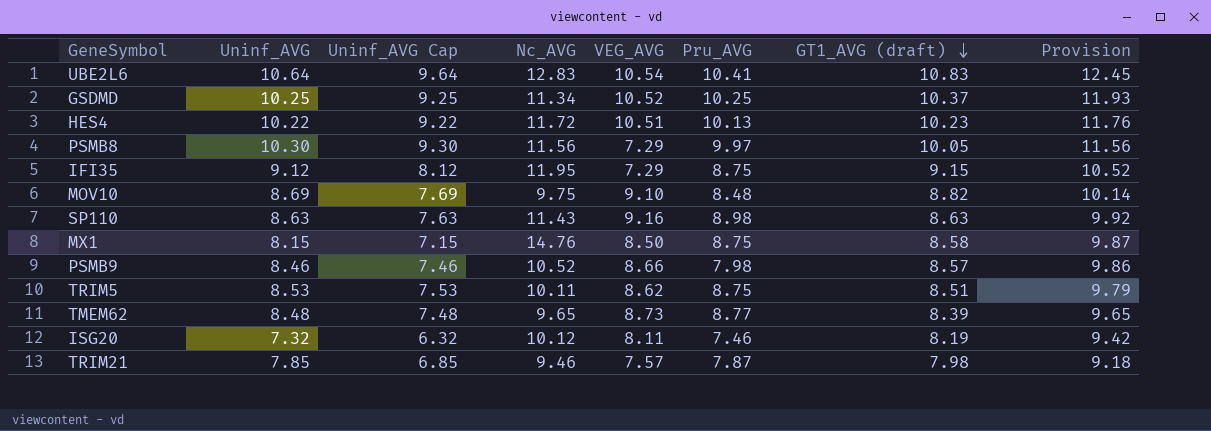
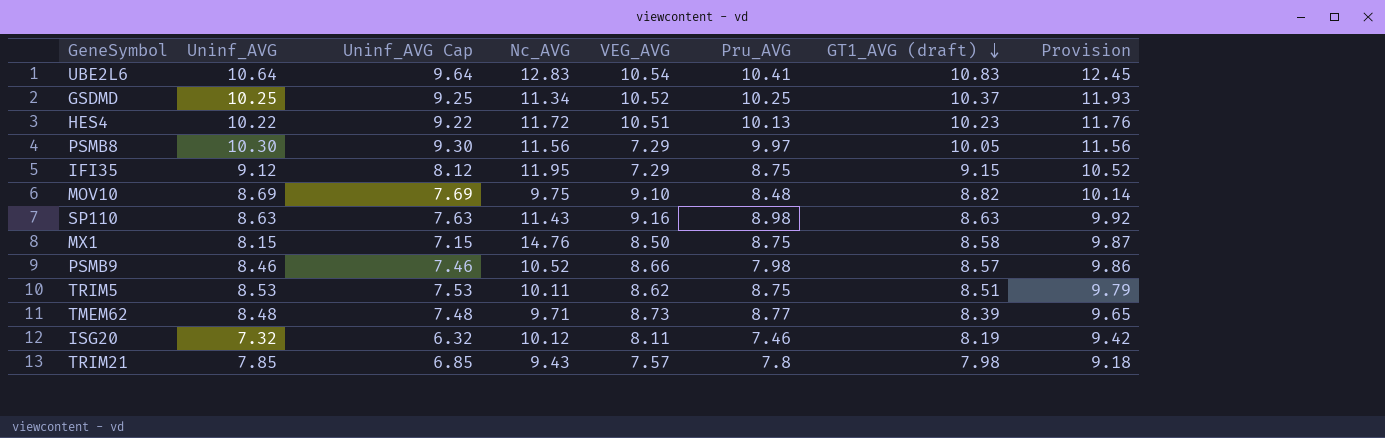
TMEM62 | Nc_AVG: 9.65 -> 9.71
TRIM21 | Nc_AVG: 9.46 -> 9.43
TRIM21 | Pru_AVG: 7.87 -> 7.8

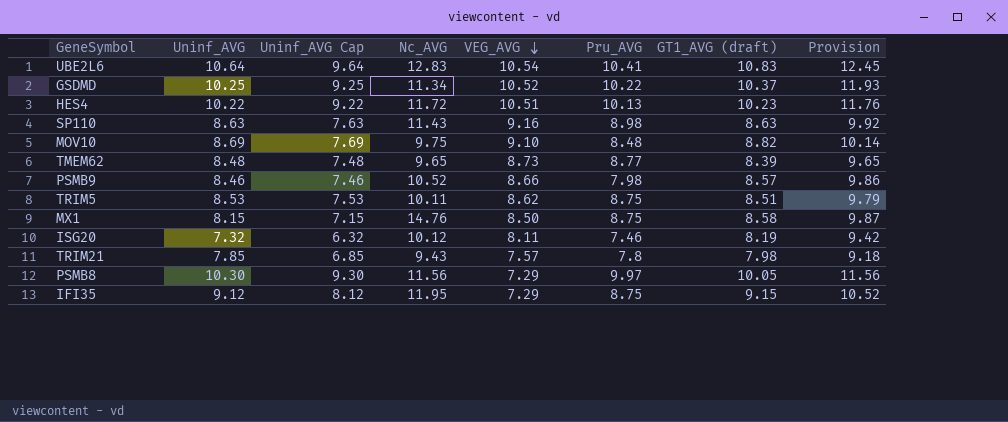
row order: GT1_AVG (draft) descending -> VEG_AVG descending
GSDMD | Pru_AVG: 10.25 -> 10.22
TMEM62 | Nc_AVG: 9.71 -> 9.65

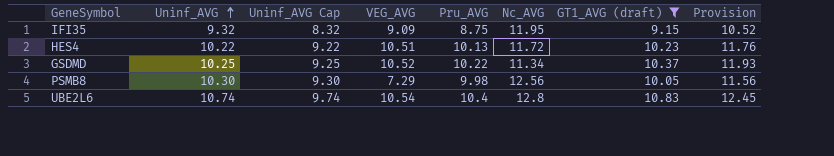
filter: none -> GT1_AVG (draft) >= 9.15
row order: VEG_AVG descending -> Uninf_AVG ascending
column Nc_AVG | position: 4 -> 6
IFI35 | Uninf_AVG: 9.12 -> 9.32
IFI35 | Uninf_AVG Cap: 8.12 -> 8.32
IFI35 | VEG_AVG: 7.29 -> 9.09
PSMB8 | Pru_AVG: 9.97 -> 9.98
PSMB8 | Nc_AVG: 11.56 -> 12.56
UBE2L6 | Uninf_AVG: 10.64 -> 10.74
UBE2L6 | Uninf_AVG Cap: 9.64 -> 9.74
UBE2L6 | Pru_AVG: 10.41 -> 10.4
UBE2L6 | Nc_AVG: 12.83 -> 12.8

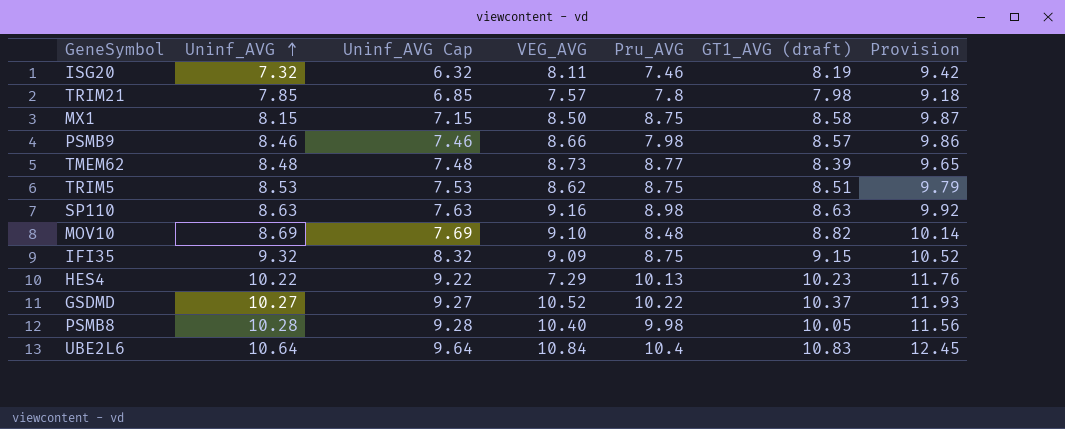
filter: GT1_AVG (draft) >= 9.15 -> none
column Nc_AVG | position: 6 -> none
HES4 | VEG_AVG: 10.51 -> 7.29
GSDMD | Uninf_AVG: 10.25 -> 10.27
GSDMD | Uninf_AVG Cap: 9.25 -> 9.27
PSMB8 | Uninf_AVG: 10.30 -> 10.28
PSMB8 | Uninf_AVG Cap: 9.30 -> 9.28
PSMB8 | VEG_AVG: 7.29 -> 10.40
UBE2L6 | Uninf_AVG: 10.74 -> 10.64
UBE2L6 | Uninf_AVG Cap: 9.74 -> 9.64
UBE2L6 | VEG_AVG: 10.54 -> 10.84

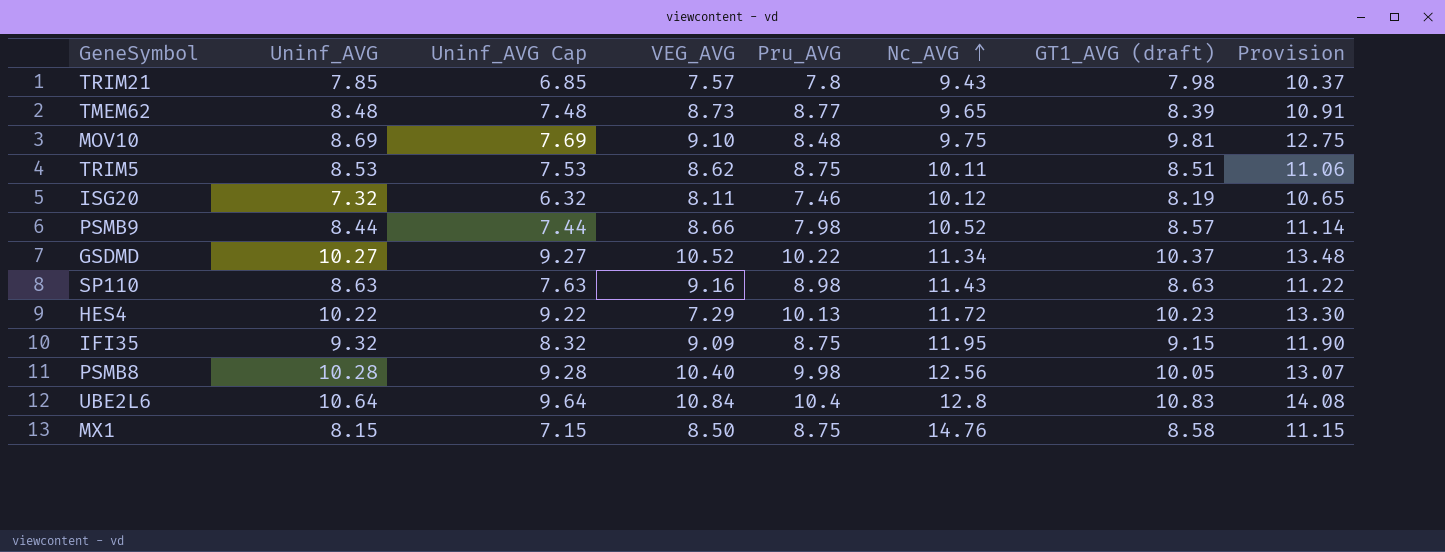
row order: Uninf_AVG ascending -> Nc_AVG ascending
column Nc_AVG | position: none -> 6
column Provision | formula: [GT1_AVG (draft)] * 1.15 -> [GT1_AVG (draft)] * 1.3
MOV10 | GT1_AVG (draft): 8.82 -> 9.81
PSMB9 | Uninf_AVG: 8.46 -> 8.44
PSMB9 | Uninf_AVG Cap: 7.46 -> 7.44

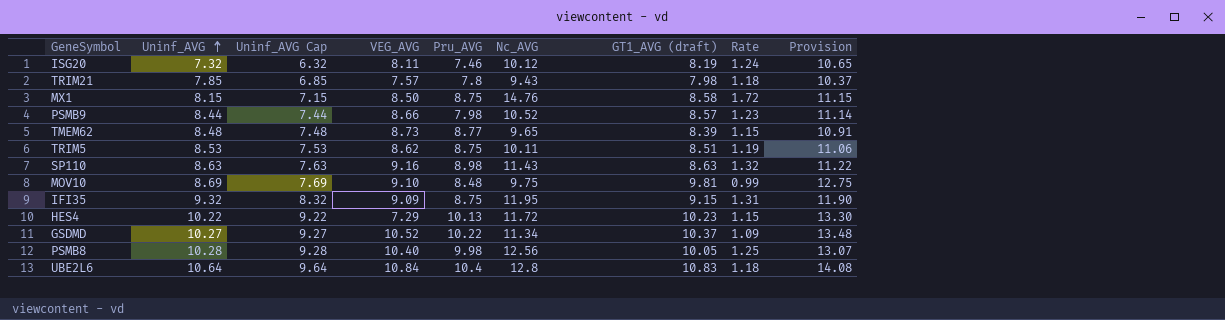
row order: Nc_AVG ascending -> Uninf_AVG ascending
column Rate | formula: none -> [Nc_AVG] / [GT1_AVG (draft)]

